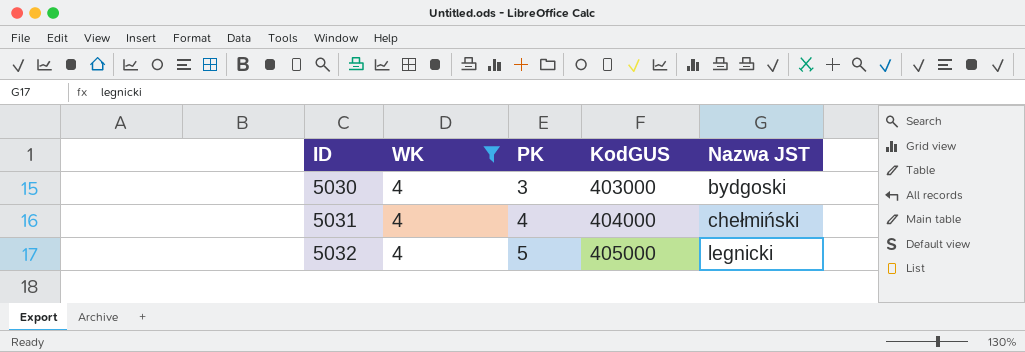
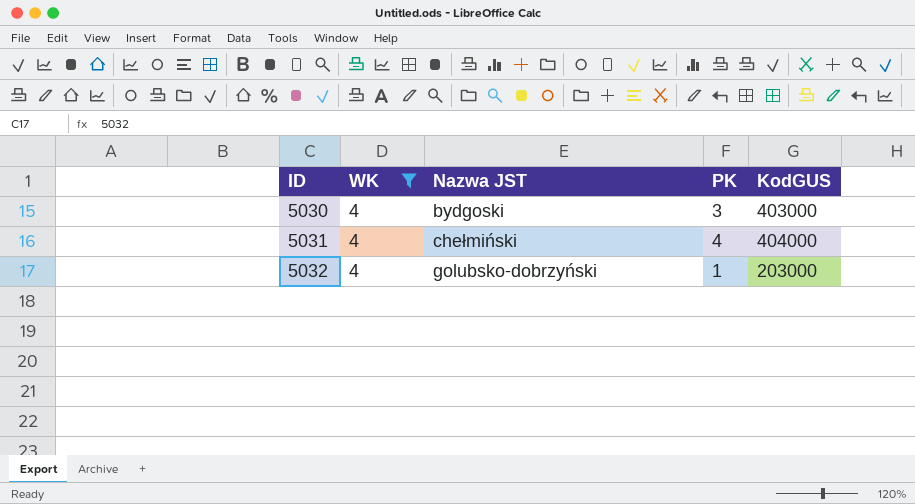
column Nazwa JST | position: 5 -> 3
5032 | Nazwa JST: legnicki -> golubsko-dobrzyński
5032 | PK: 5 -> 1
5032 | KodGUS: 405000 -> 203000

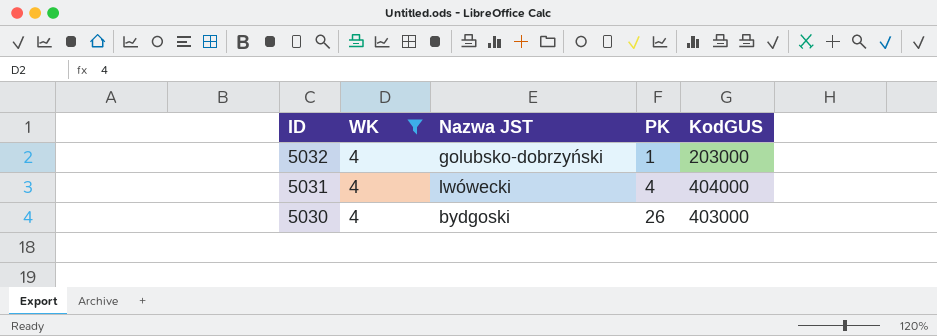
row order: ID ascending -> ID descending
5031 | Nazwa JST: chełmiński -> lwówecki
5030 | PK: 3 -> 26

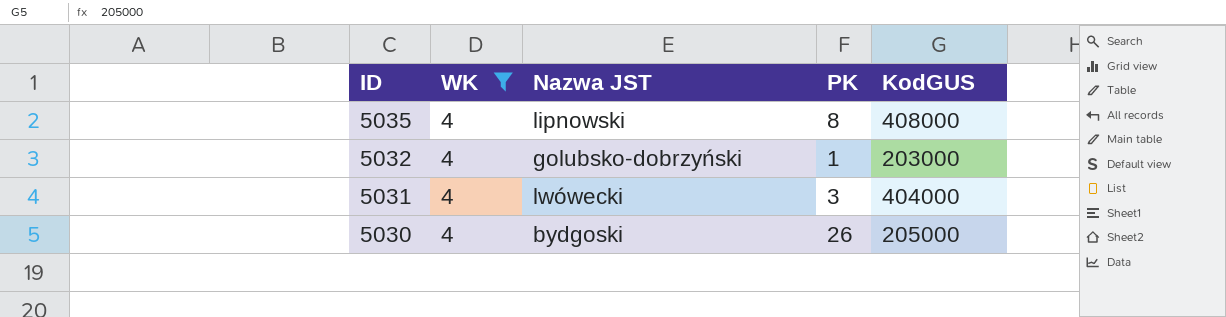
row 5035: none -> 4 | lipnowski | 8 | 408000
5031 | PK: 4 -> 3
5030 | KodGUS: 403000 -> 205000

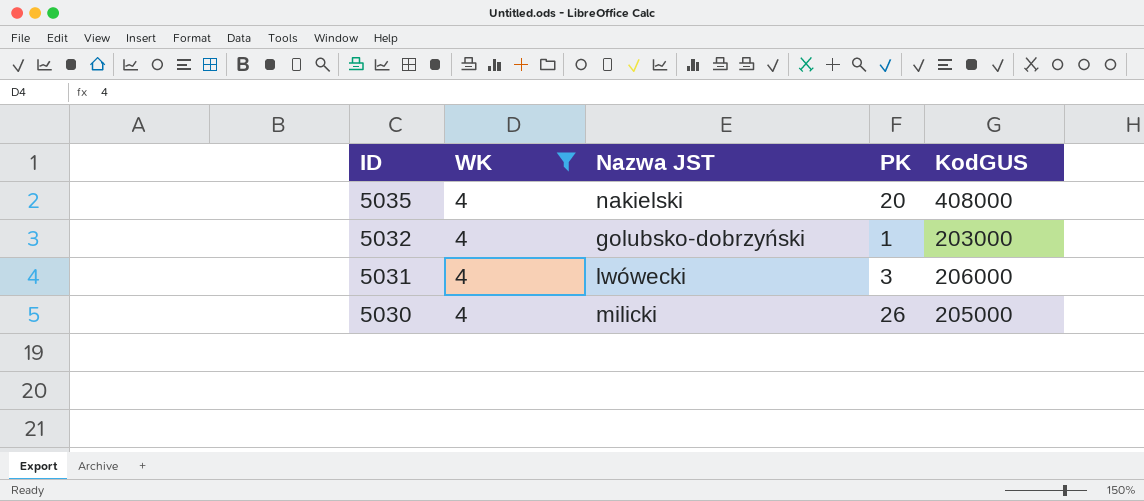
5035 | Nazwa JST: lipnowski -> nakielski
5035 | PK: 8 -> 20
5031 | KodGUS: 404000 -> 206000
5030 | Nazwa JST: bydgoski -> milicki

